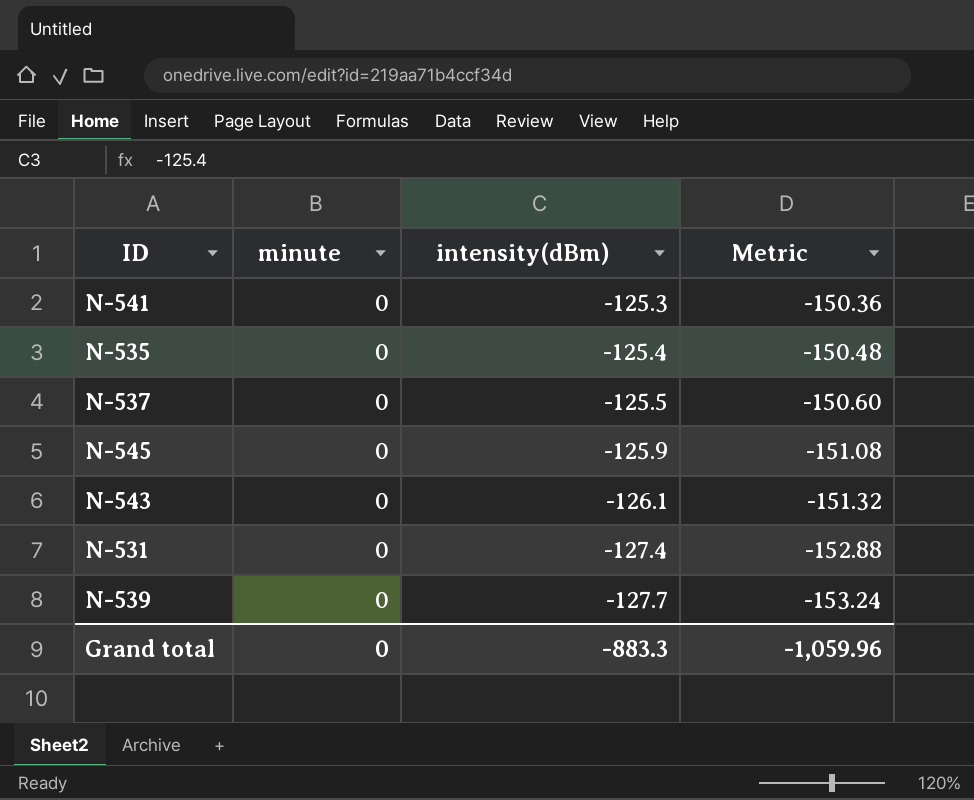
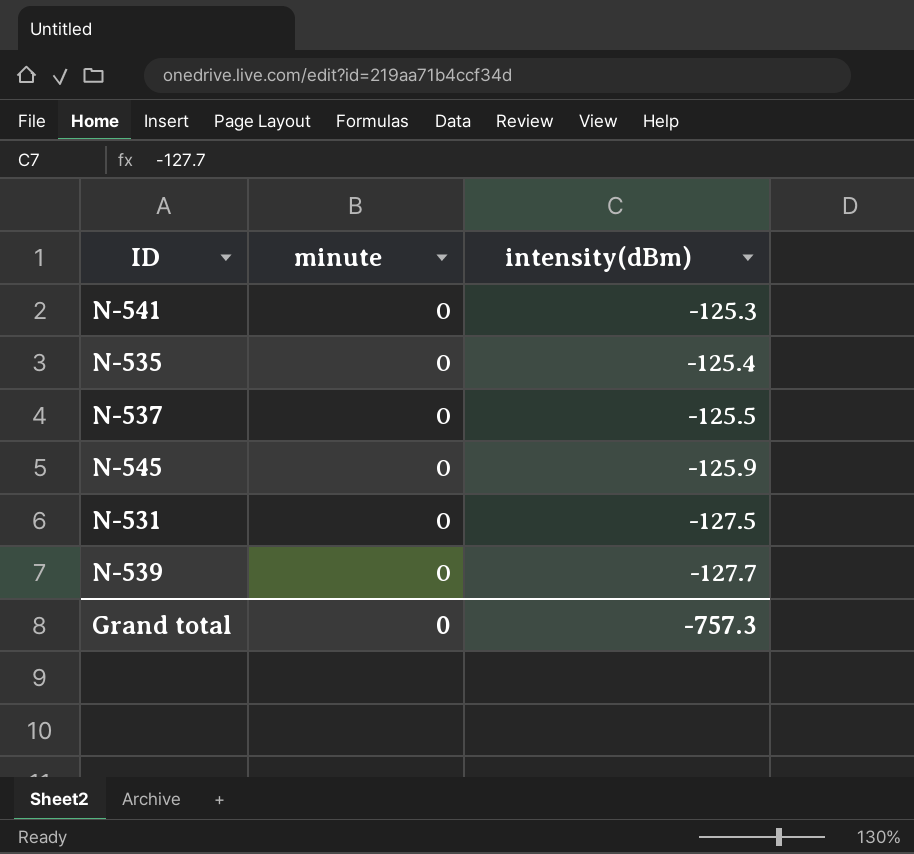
column Metric | formula: [intensity(dBm)] * 1.2 -> none
row N-543: 0 | -126.1 | -151.32 -> none
N-531 | intensity(dBm): -127.4 -> -127.5
Grand total | intensity(dBm): -883.3 -> -757.3

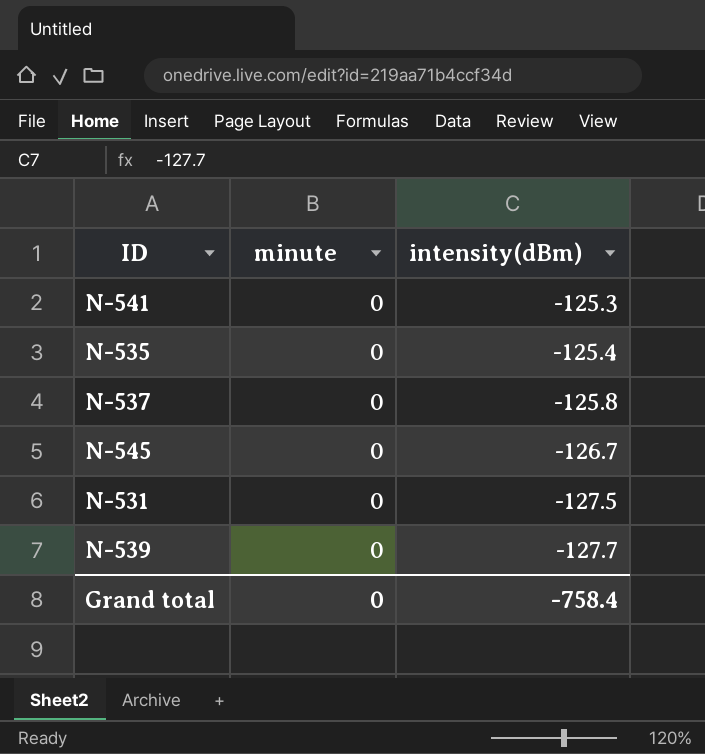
N-537 | intensity(dBm): -125.5 -> -125.8
N-545 | intensity(dBm): -125.9 -> -126.7
Grand total | intensity(dBm): -757.3 -> -758.4

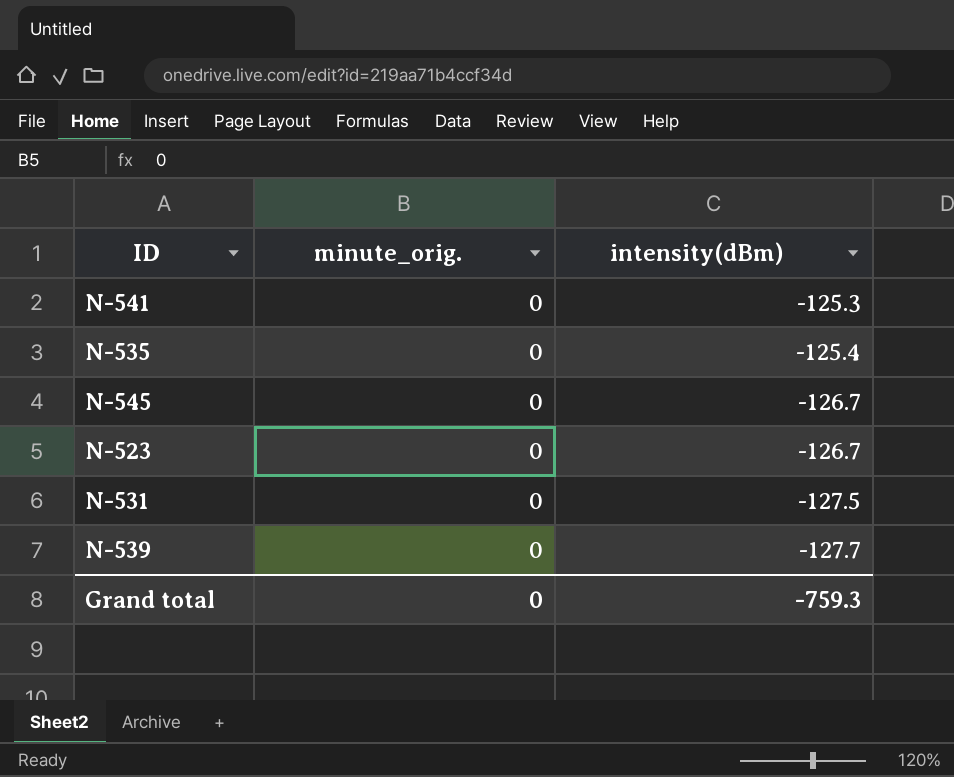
column name: minute -> minute_orig.
row N-537: 0 | -125.8 -> none
row N-523: none -> 0 | -126.7
Grand total | intensity(dBm): -758.4 -> -759.3

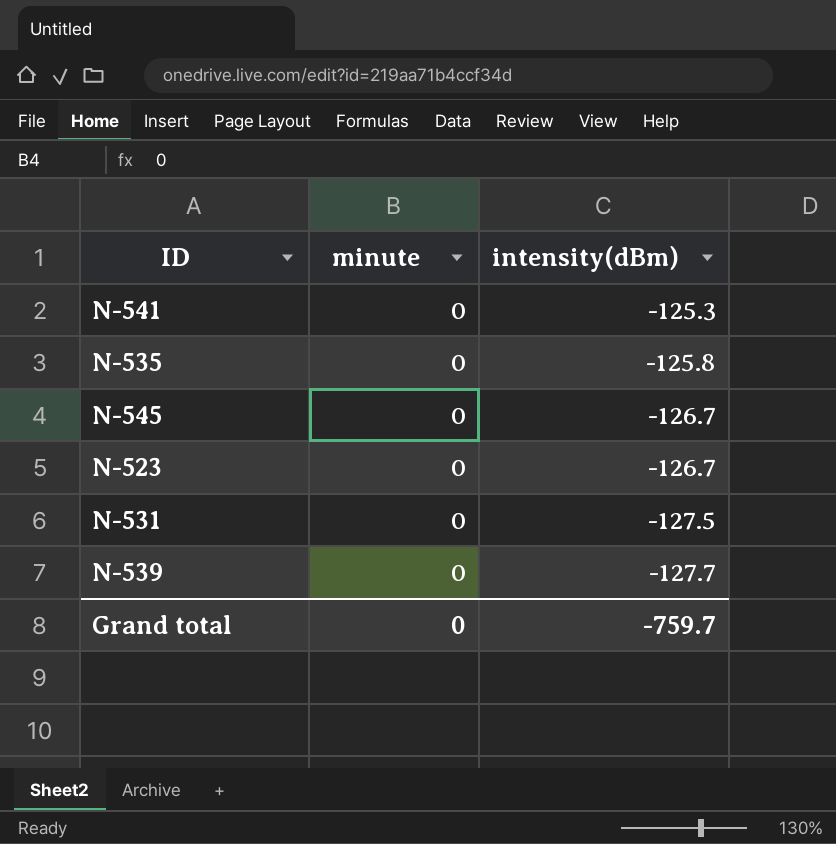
column name: minute_orig. -> minute
N-535 | intensity(dBm): -125.4 -> -125.8
Grand total | intensity(dBm): -759.3 -> -759.7

